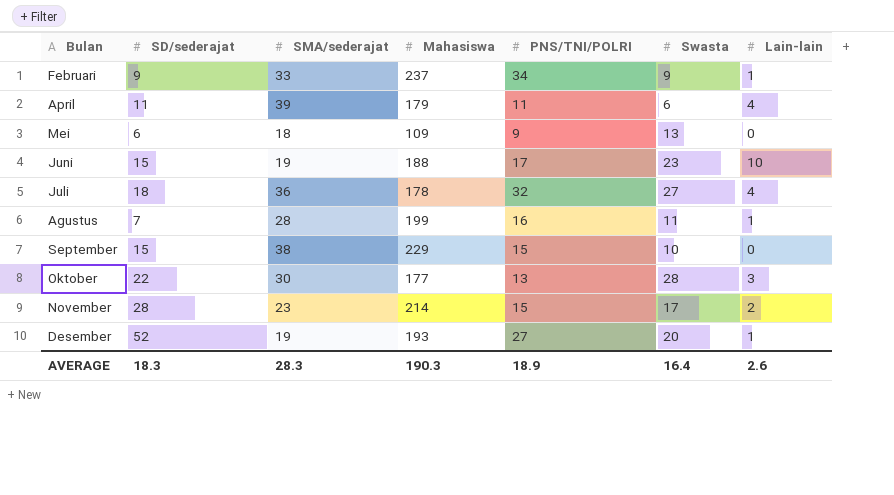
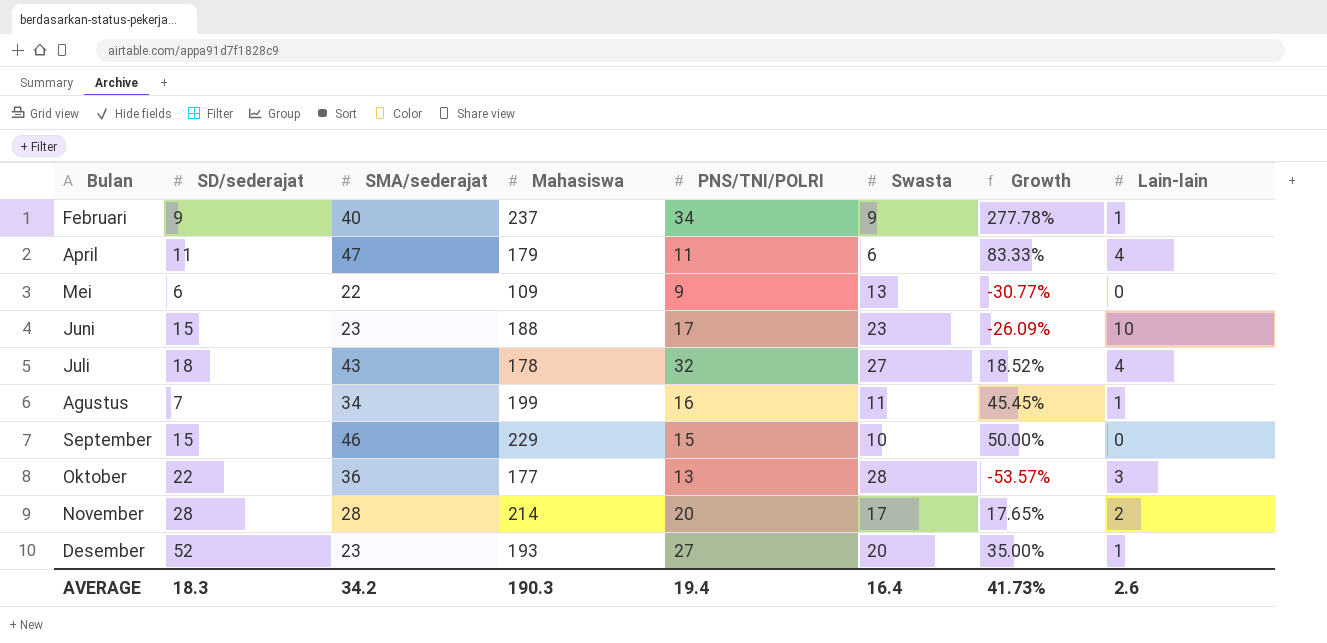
column Growth | formula: none -> ([PNS/TNI/POLRI] - [Swasta]) / [Swasta]
Februari | SMA/sederajat: 33 -> 40
April | SMA/sederajat: 39 -> 47
Mei | SMA/sederajat: 18 -> 22
Juni | SMA/sederajat: 19 -> 23
Juli | SMA/sederajat: 36 -> 43
Agustus | SMA/sederajat: 28 -> 34
September | SMA/sederajat: 38 -> 46
Oktober | SMA/sederajat: 30 -> 36
November | SMA/sederajat: 23 -> 28
November | PNS/TNI/POLRI: 15 -> 20
Desember | SMA/sederajat: 19 -> 23
AVERAGE | SMA/sederajat: 28.3 -> 34.2
AVERAGE | PNS/TNI/POLRI: 18.9 -> 19.4

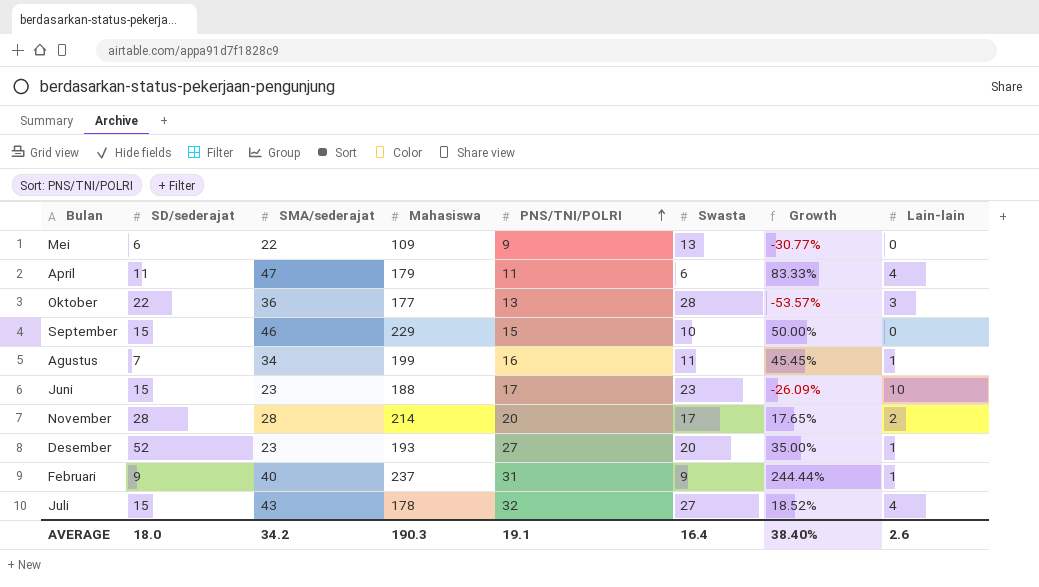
row order: none -> PNS/TNI/POLRI ascending
Februari | PNS/TNI/POLRI: 34 -> 31
Februari | Growth: 277.78% -> 244.44%
Juli | SD/sederajat: 18 -> 15
AVERAGE | SD/sederajat: 18.3 -> 18.0
AVERAGE | PNS/TNI/POLRI: 19.4 -> 19.1
AVERAGE | Growth: 41.73% -> 38.40%

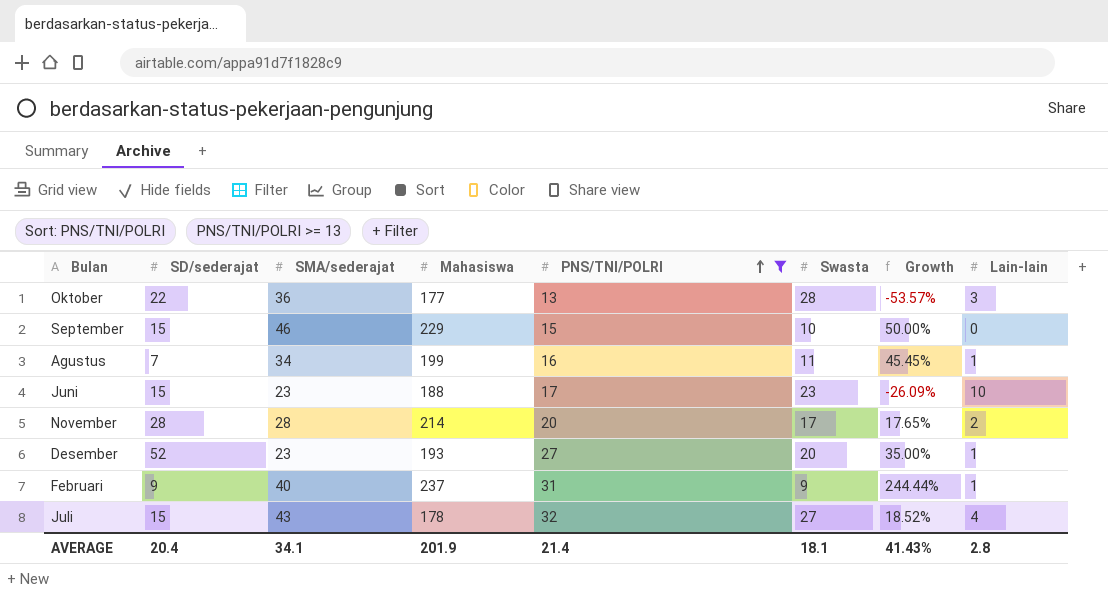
filter: none -> PNS/TNI/POLRI >= 13
AVERAGE | SD/sederajat: 18.0 -> 20.4
AVERAGE | SMA/sederajat: 34.2 -> 34.1
AVERAGE | Mahasiswa: 190.3 -> 201.9
AVERAGE | PNS/TNI/POLRI: 19.1 -> 21.4
AVERAGE | Swasta: 16.4 -> 18.1
AVERAGE | Growth: 38.40% -> 41.43%
AVERAGE | Lain-lain: 2.6 -> 2.8

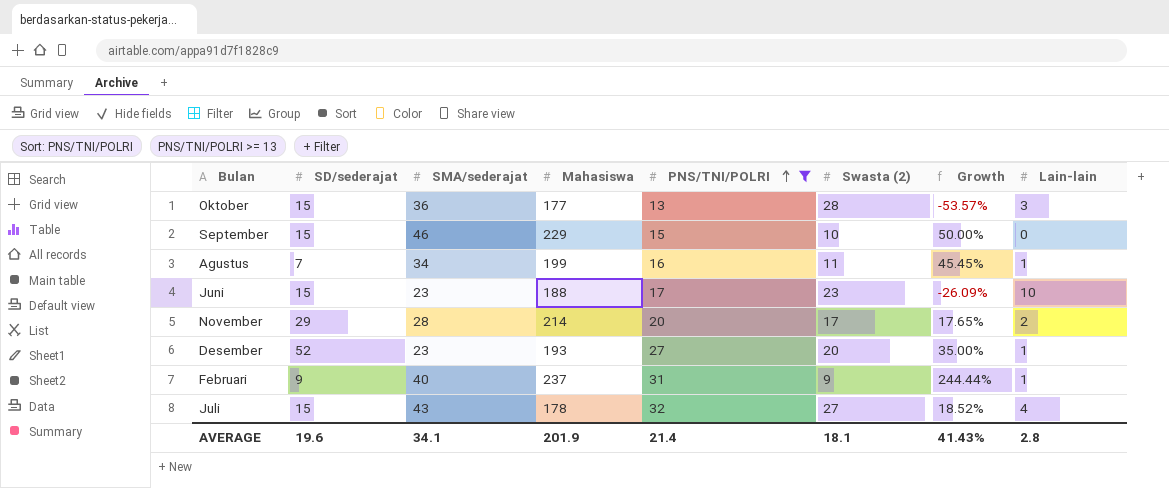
column name: Swasta -> Swasta (2)
Oktober | SD/sederajat: 22 -> 15
November | SD/sederajat: 28 -> 29
AVERAGE | SD/sederajat: 20.4 -> 19.6

